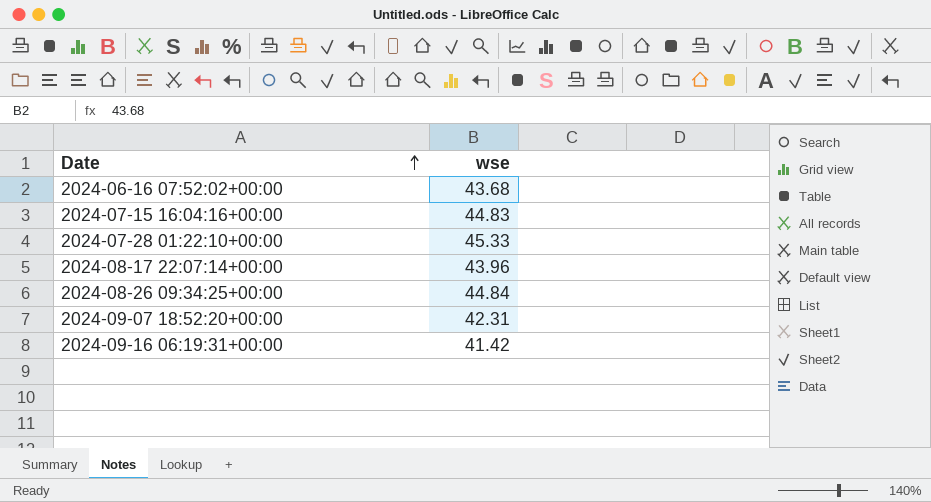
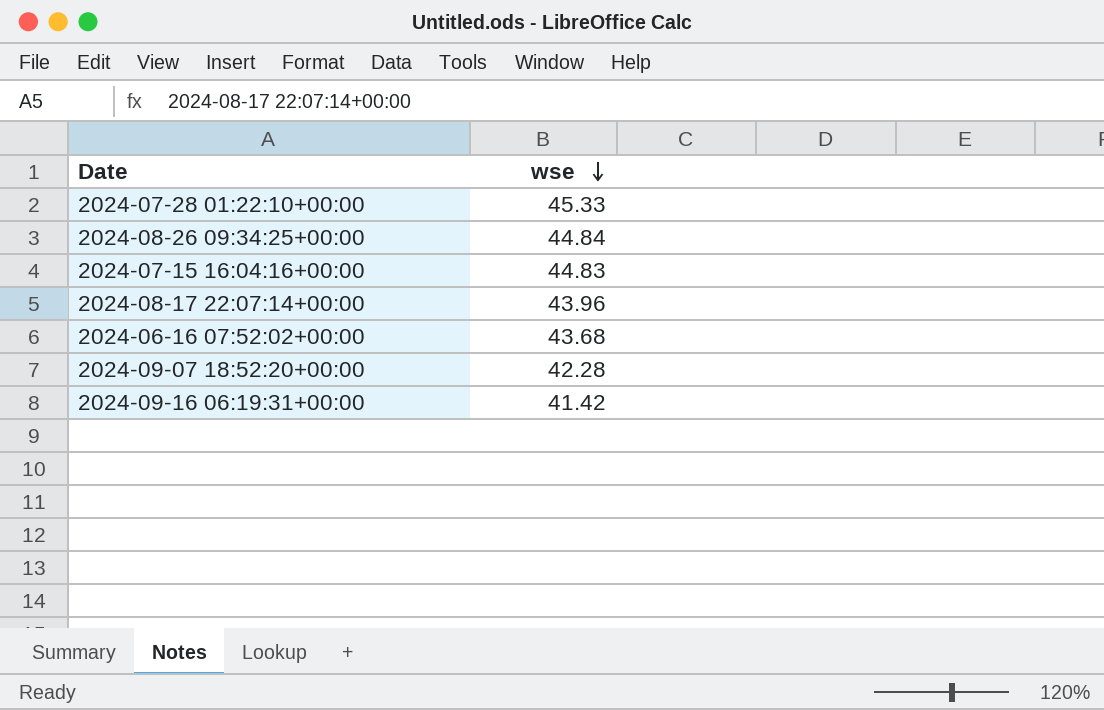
row order: Date ascending -> wse descending
2024-09-07 18:52:20+00:00 | wse: 42.31 -> 42.28

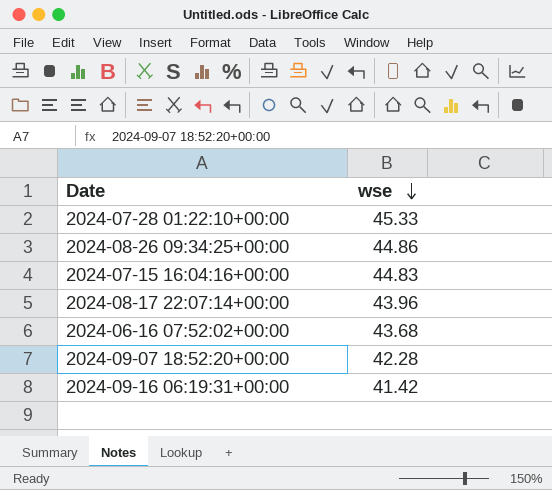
2024-08-26 09:34:25+00:00 | wse: 44.84 -> 44.86

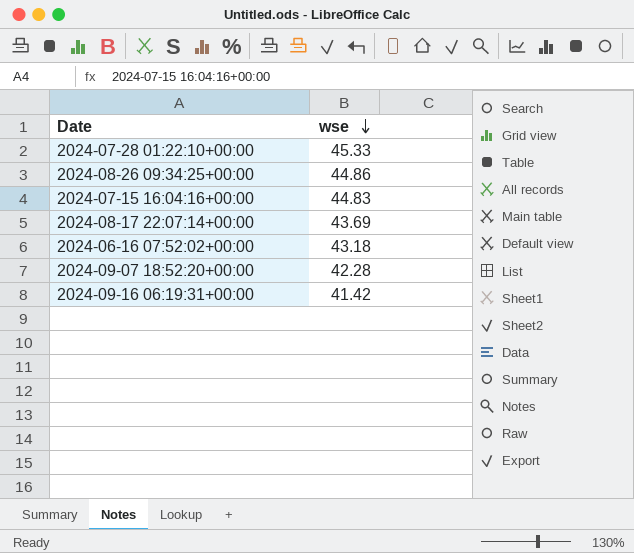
2024-08-17 22:07:14+00:00 | wse: 43.96 -> 43.69
2024-06-16 07:52:02+00:00 | wse: 43.68 -> 43.18

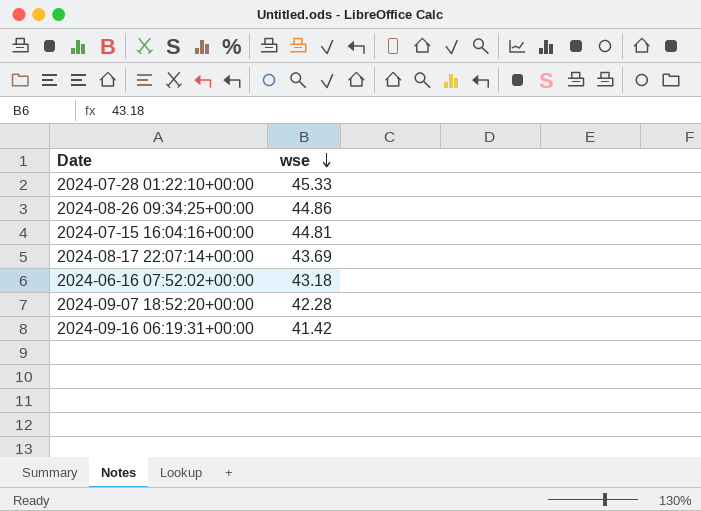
2024-07-15 16:04:16+00:00 | wse: 44.83 -> 44.81

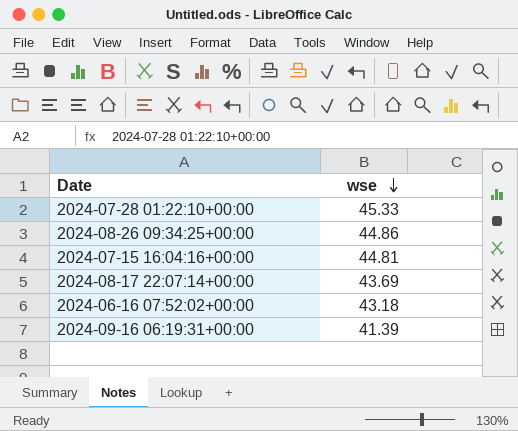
row 2024-09-07 18:52:20+00:00: 42.28 -> none
2024-09-16 06:19:31+00:00 | wse: 41.42 -> 41.39

